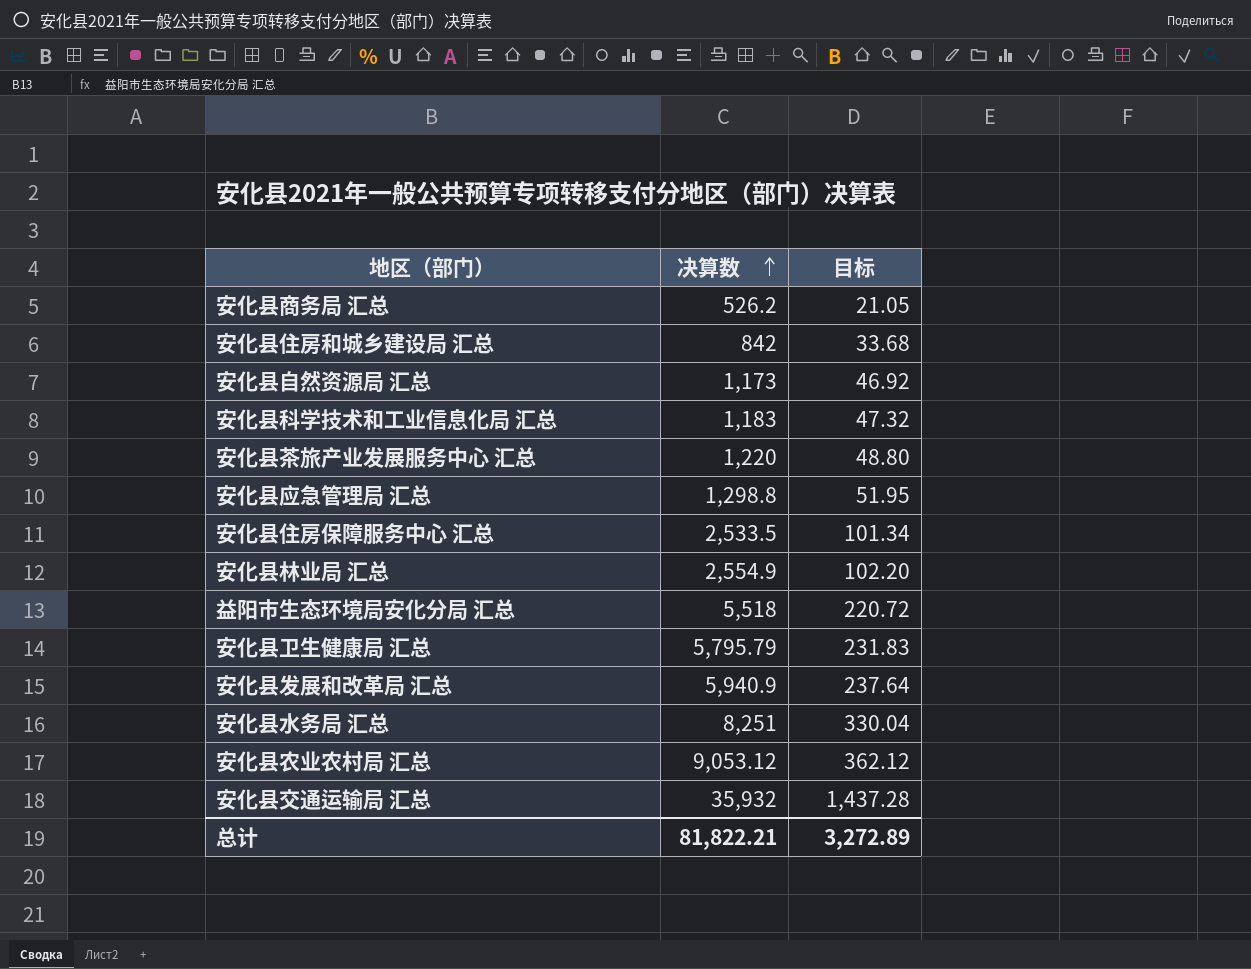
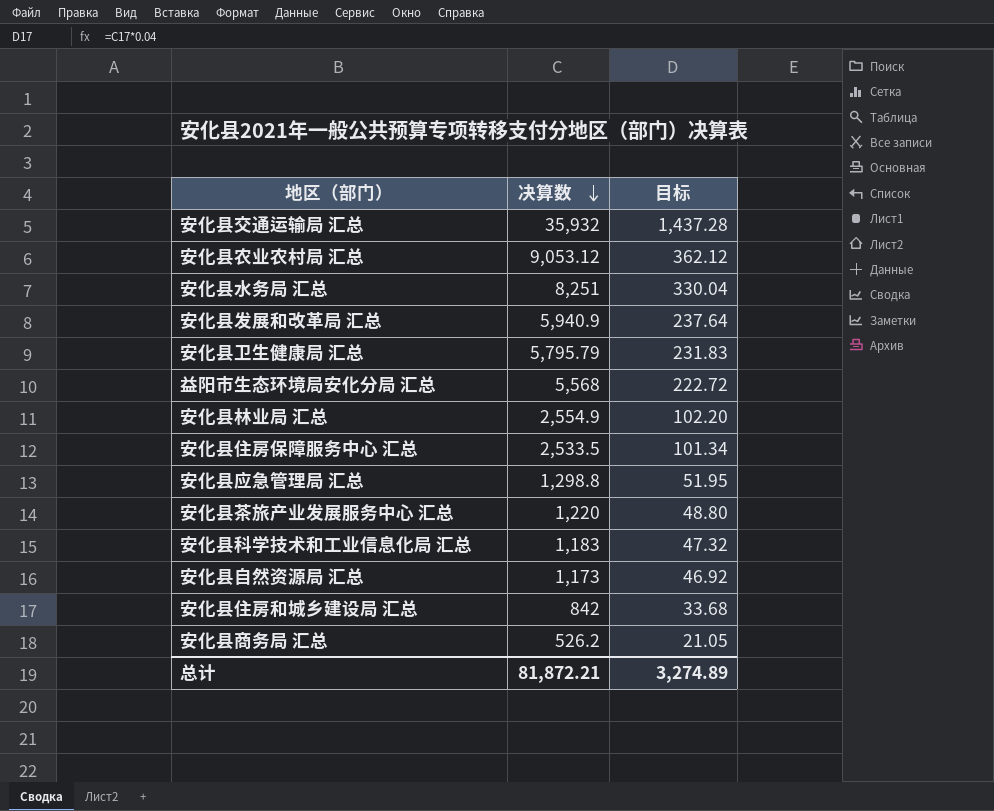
row order: 决算数 ascending -> 决算数 descending
益阳市生态环境局安化分局 汇总 | 决算数: 5,518 -> 5,568
益阳市生态环境局安化分局 汇总 | 目标: 220.72 -> 222.72
总计 | 决算数: 81,822.21 -> 81,872.21
总计 | 目标: 3,272.89 -> 3,274.89

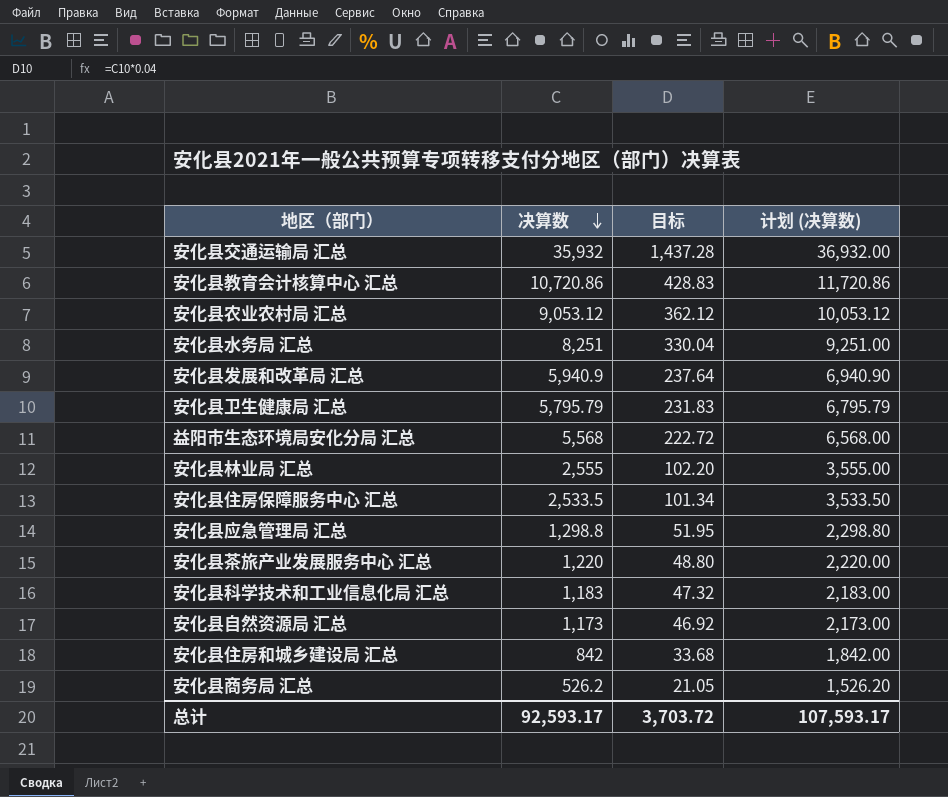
column 计划 (决算数) | formula: none -> [决算数] + 1000
row 安化县教育会计核算中心 汇总: none -> 10,720.86 | 428.83 | 11,720.86
安化县林业局 汇总 | 决算数: 2,554.9 -> 2,555
总计 | 决算数: 81,872.21 -> 92,593.17
总计 | 目标: 3,274.89 -> 3,703.72

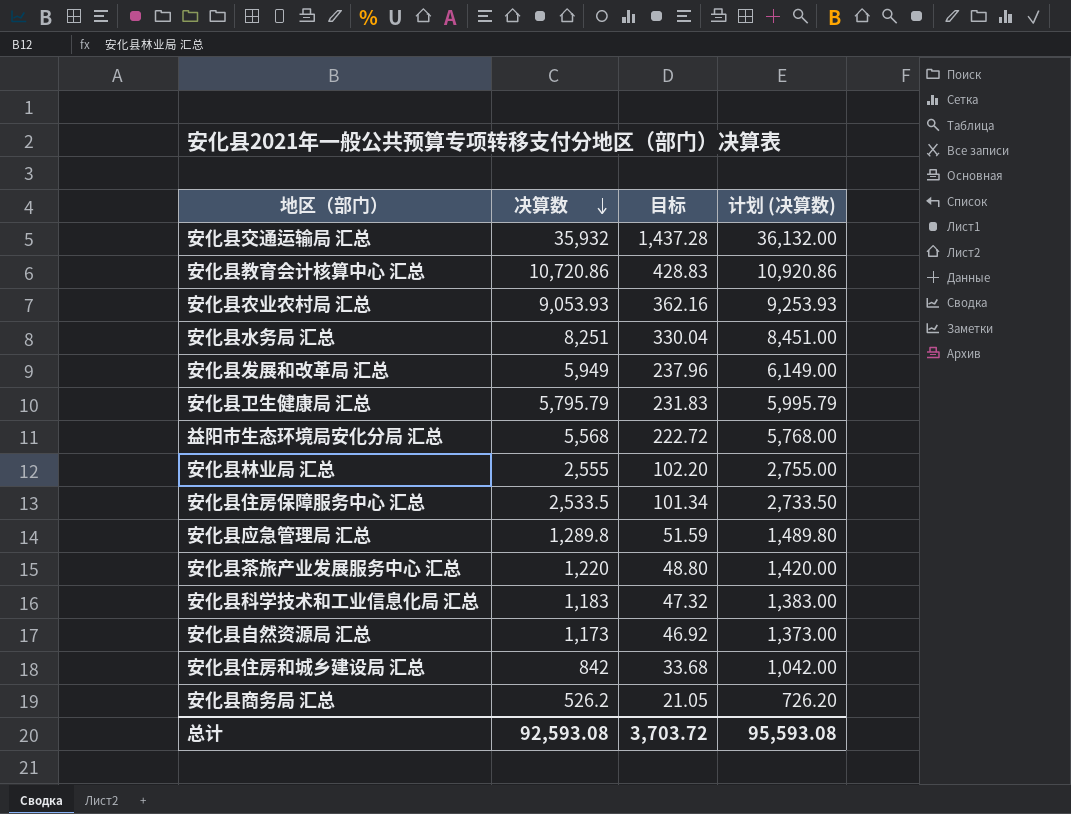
column 计划 (决算数) | formula: [决算数] + 1000 -> [决算数] + 200
安化县农业农村局 汇总 | 决算数: 9,053.12 -> 9,053.93
安化县农业农村局 汇总 | 目标: 362.12 -> 362.16
安化县发展和改革局 汇总 | 决算数: 5,940.9 -> 5,949
安化县发展和改革局 汇总 | 目标: 237.64 -> 237.96
安化县应急管理局 汇总 | 决算数: 1,298.8 -> 1,289.8
安化县应急管理局 汇总 | 目标: 51.95 -> 51.59
总计 | 决算数: 92,593.17 -> 92,593.08
总计 | 计划 (决算数): 107,593.17 -> 95,593.08

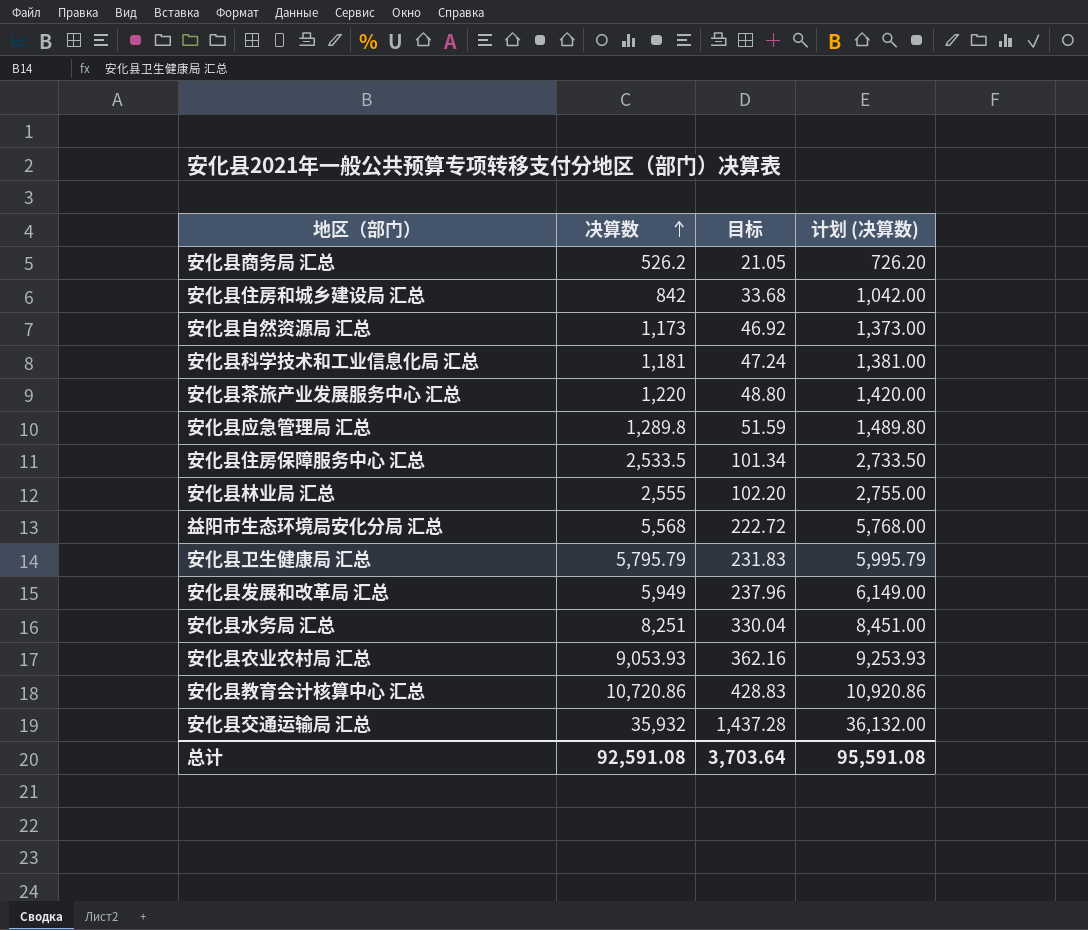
row order: 决算数 descending -> 决算数 ascending
安化县科学技术和工业信息化局 汇总 | 决算数: 1,183 -> 1,181
安化县科学技术和工业信息化局 汇总 | 目标: 47.32 -> 47.24
安化县科学技术和工业信息化局 汇总 | 计划 (决算数): 1,383.00 -> 1,381.00
总计 | 决算数: 92,593.08 -> 92,591.08
总计 | 目标: 3,703.72 -> 3,703.64
总计 | 计划 (决算数): 95,593.08 -> 95,591.08

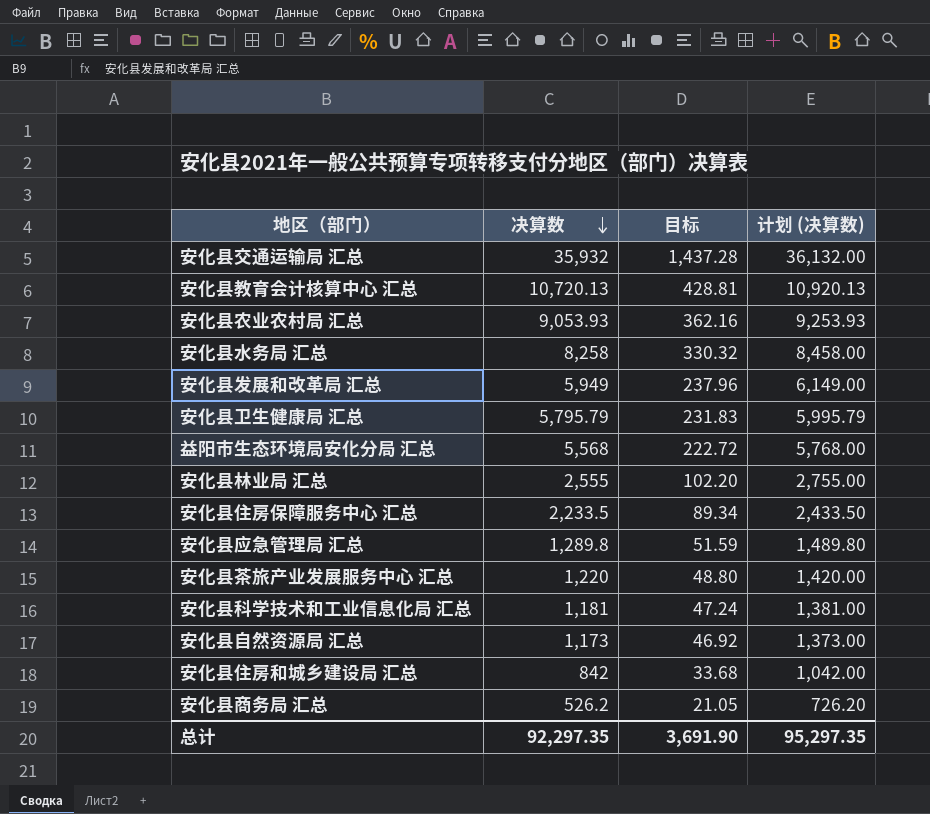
row order: 决算数 ascending -> 决算数 descending
安化县教育会计核算中心 汇总 | 决算数: 10,720.86 -> 10,720.13
安化县教育会计核算中心 汇总 | 目标: 428.83 -> 428.81
安化县教育会计核算中心 汇总 | 计划 (决算数): 10,920.86 -> 10,920.13
安化县水务局 汇总 | 决算数: 8,251 -> 8,258
安化县水务局 汇总 | 目标: 330.04 -> 330.32
安化县水务局 汇总 | 计划 (决算数): 8,451.00 -> 8,458.00
安化县住房保障服务中心 汇总 | 决算数: 2,533.5 -> 2,233.5
安化县住房保障服务中心 汇总 | 目标: 101.34 -> 89.34
安化县住房保障服务中心 汇总 | 计划 (决算数): 2,733.50 -> 2,433.50
总计 | 决算数: 92,591.08 -> 92,297.35
总计 | 目标: 3,703.64 -> 3,691.90
总计 | 计划 (决算数): 95,591.08 -> 95,297.35

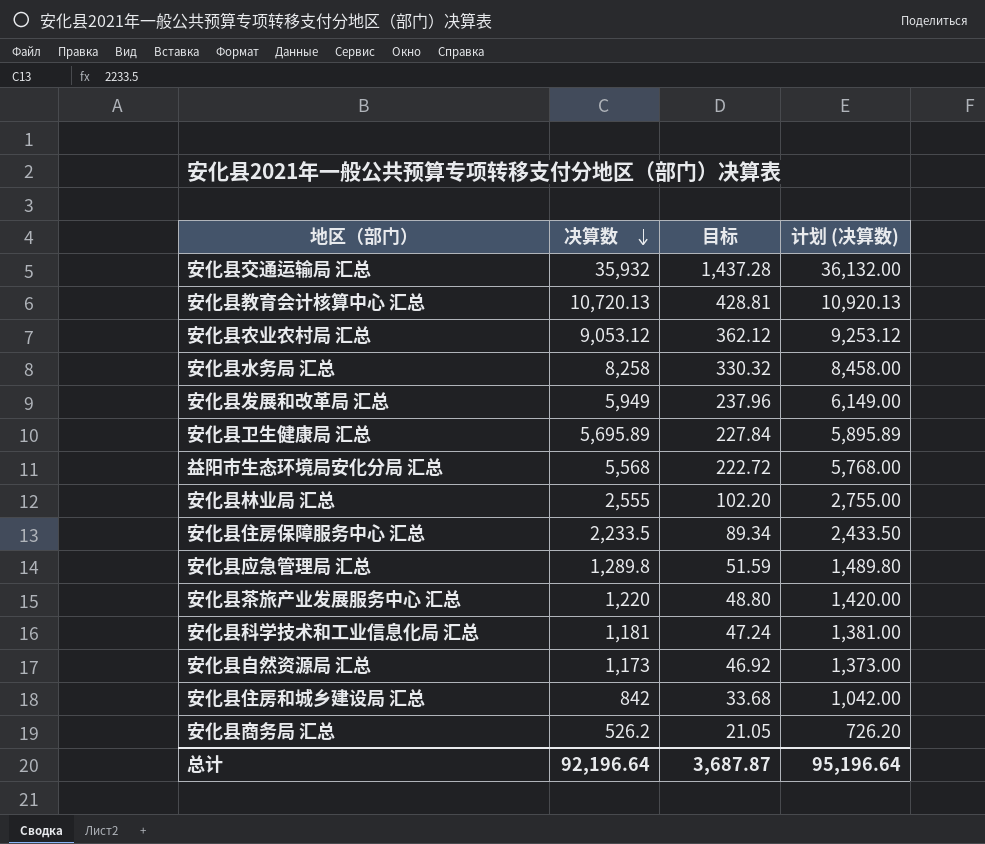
安化县农业农村局 汇总 | 决算数: 9,053.93 -> 9,053.12
安化县农业农村局 汇总 | 目标: 362.16 -> 362.12
安化县农业农村局 汇总 | 计划 (决算数): 9,253.93 -> 9,253.12
安化县卫生健康局 汇总 | 决算数: 5,795.79 -> 5,695.89
安化县卫生健康局 汇总 | 目标: 231.83 -> 227.84
安化县卫生健康局 汇总 | 计划 (决算数): 5,995.79 -> 5,895.89
总计 | 决算数: 92,297.35 -> 92,196.64
总计 | 目标: 3,691.90 -> 3,687.87
总计 | 计划 (决算数): 95,297.35 -> 95,196.64

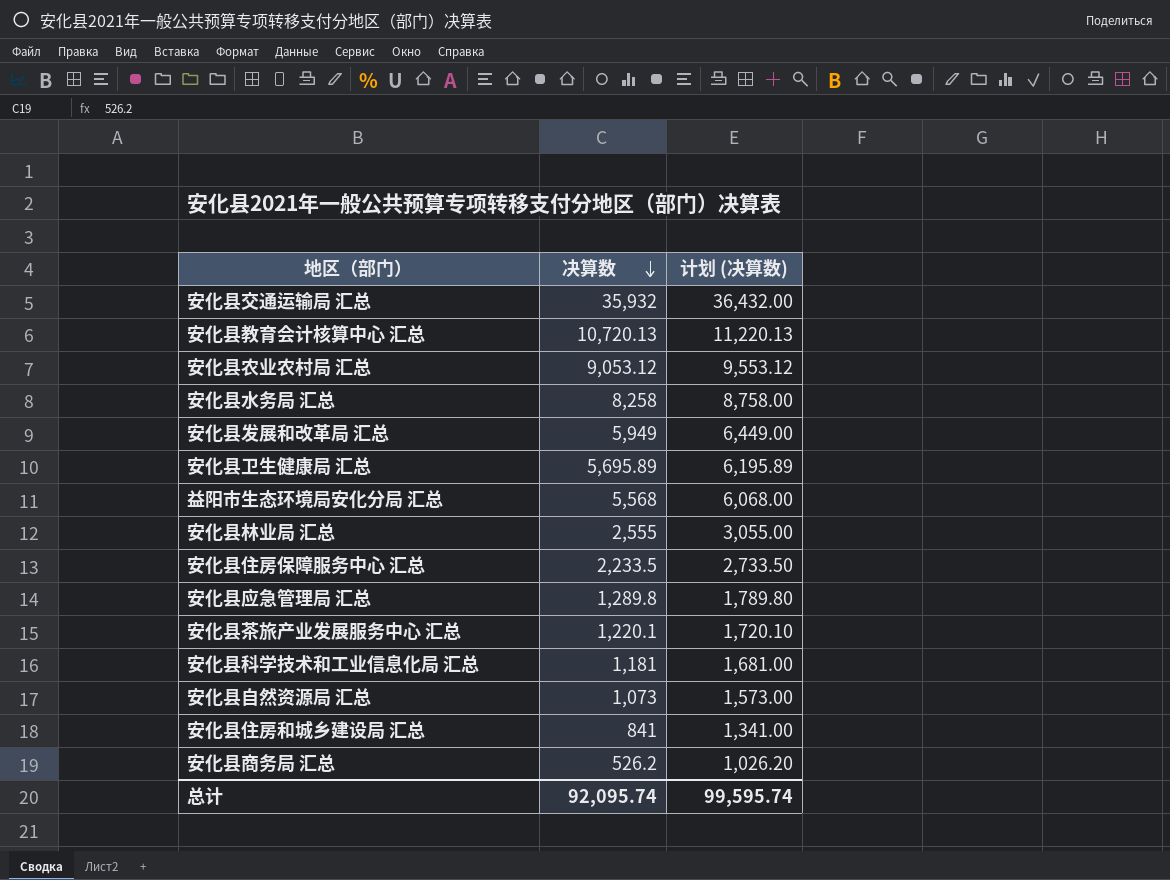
column 目标 | formula: [决算数] * 0.04 -> none
column 计划 (决算数) | formula: [决算数] + 200 -> [决算数] + 500
安化县茶旅产业发展服务中心 汇总 | 决算数: 1,220 -> 1,220.1
安化县自然资源局 汇总 | 决算数: 1,173 -> 1,073
安化县住房和城乡建设局 汇总 | 决算数: 842 -> 841
总计 | 决算数: 92,196.64 -> 92,095.74
总计 | 计划 (决算数): 95,196.64 -> 99,595.74

